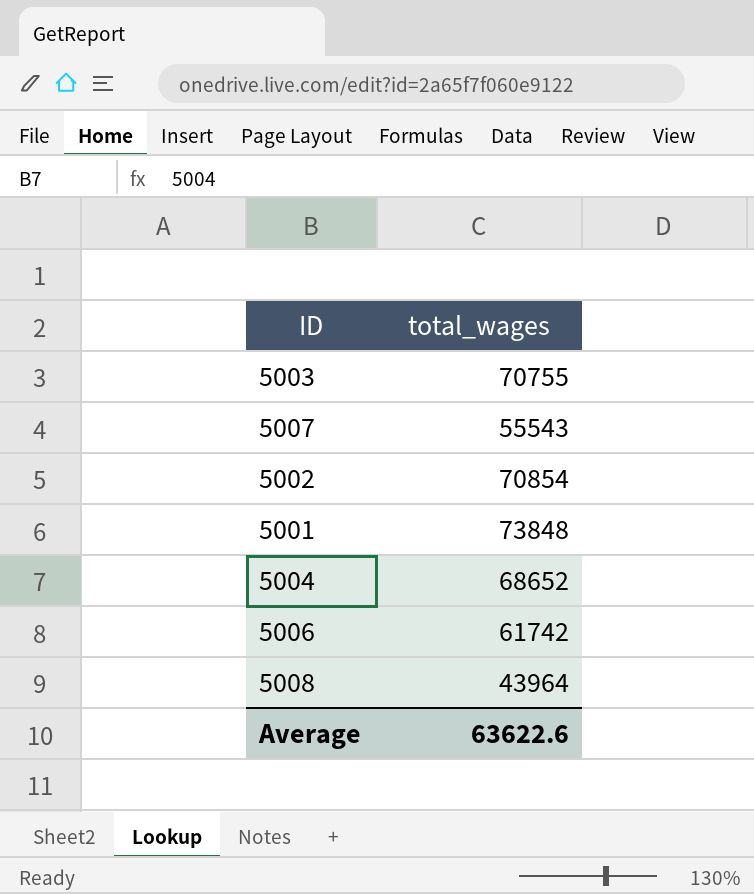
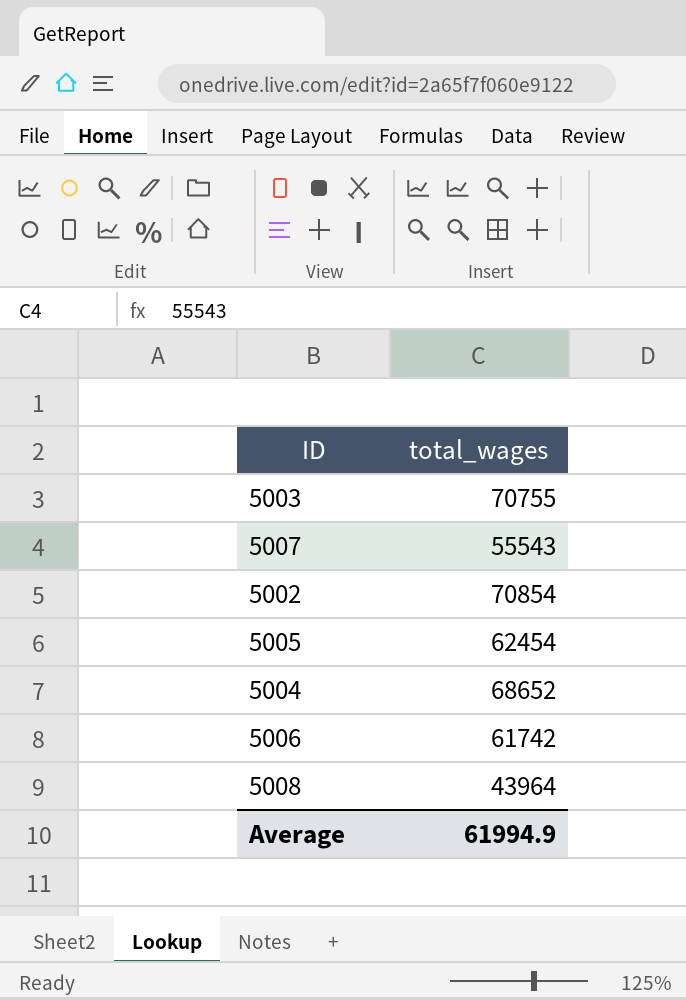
row 5001: 73848 -> none
row 5005: none -> 62454
Average | total_wages: 63622.6 -> 61994.9

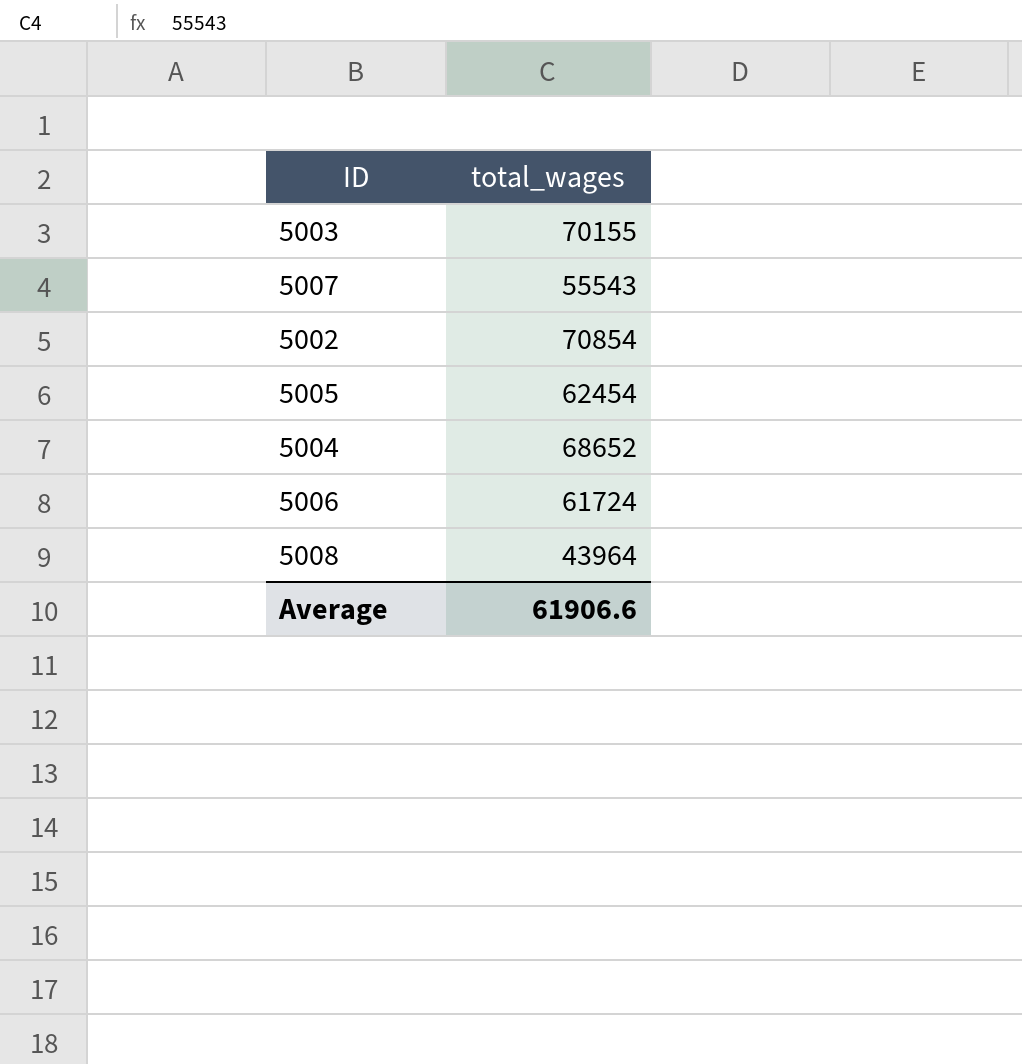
5003 | total_wages: 70755 -> 70155
5006 | total_wages: 61742 -> 61724
Average | total_wages: 61994.9 -> 61906.6

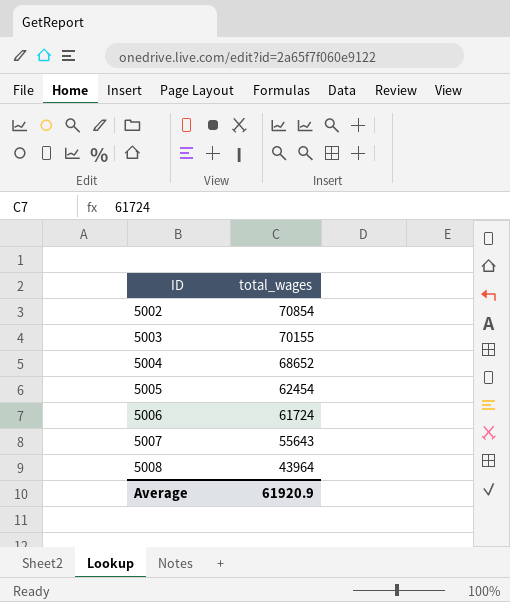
row order: none -> ID ascending
5007 | total_wages: 55543 -> 55643
Average | total_wages: 61906.6 -> 61920.9

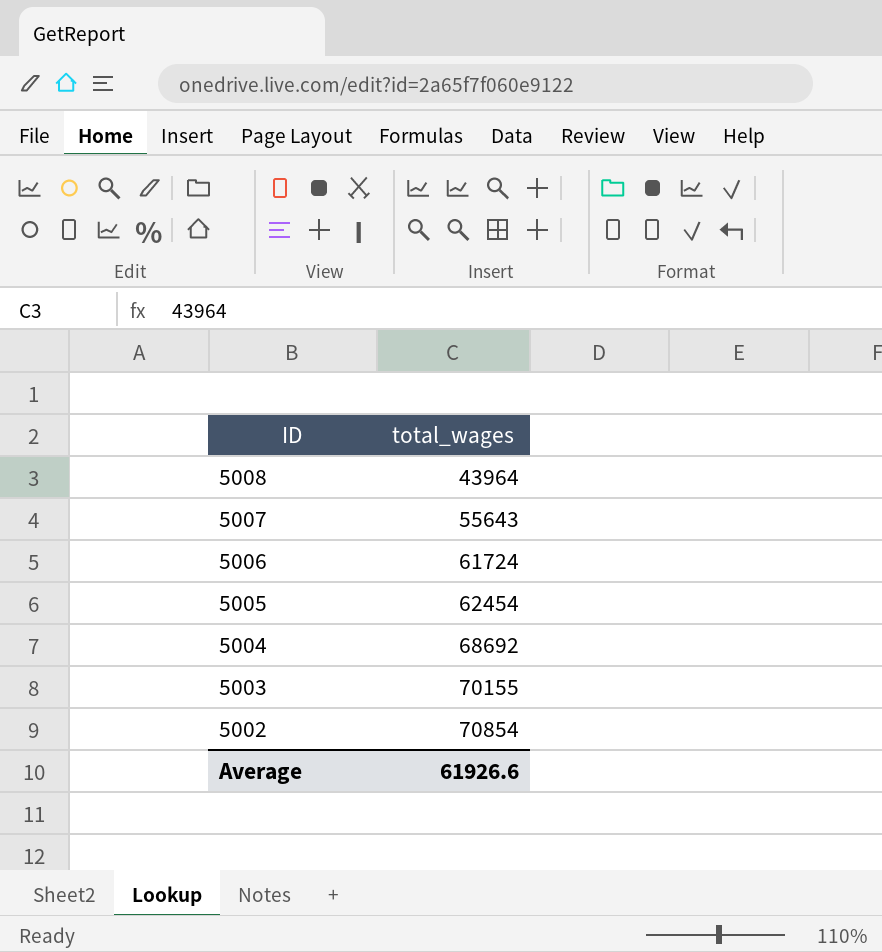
row order: ID ascending -> ID descending
5004 | total_wages: 68652 -> 68692
Average | total_wages: 61920.9 -> 61926.6

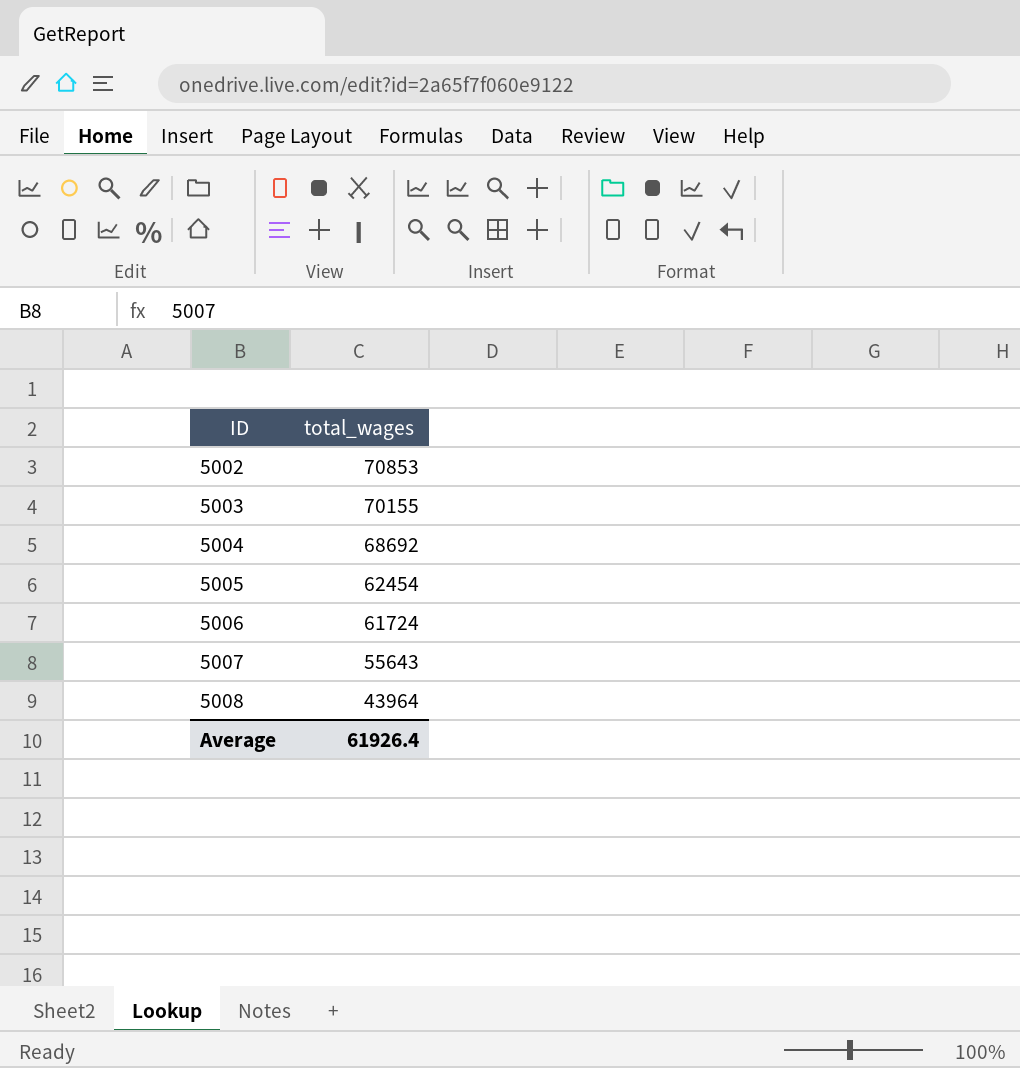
row order: ID descending -> ID ascending
5002 | total_wages: 70854 -> 70853
Average | total_wages: 61926.6 -> 61926.4

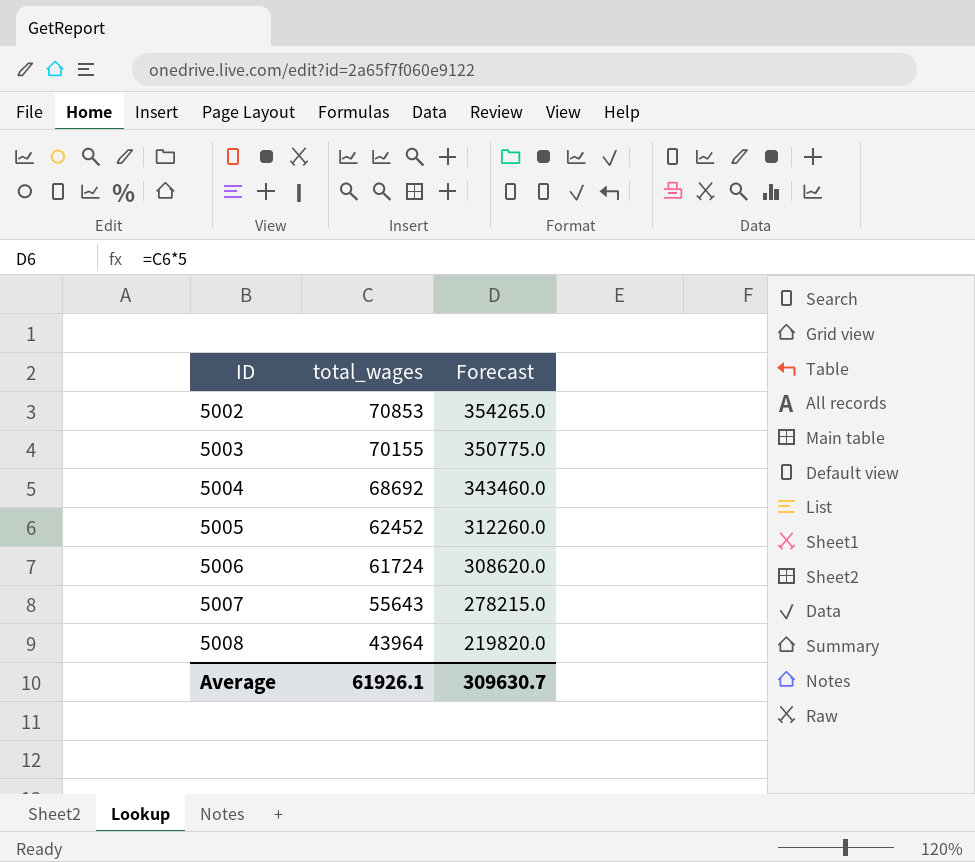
column Forecast | formula: none -> [total_wages] * 5
5005 | total_wages: 62454 -> 62452
Average | total_wages: 61926.4 -> 61926.1

